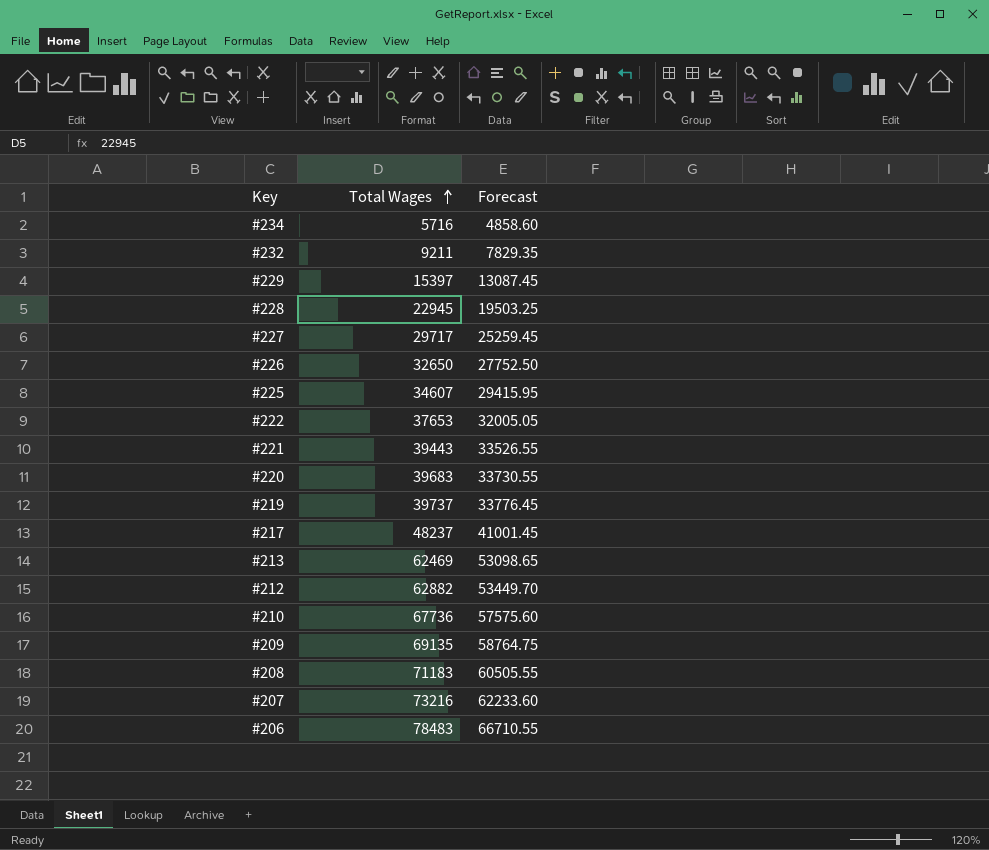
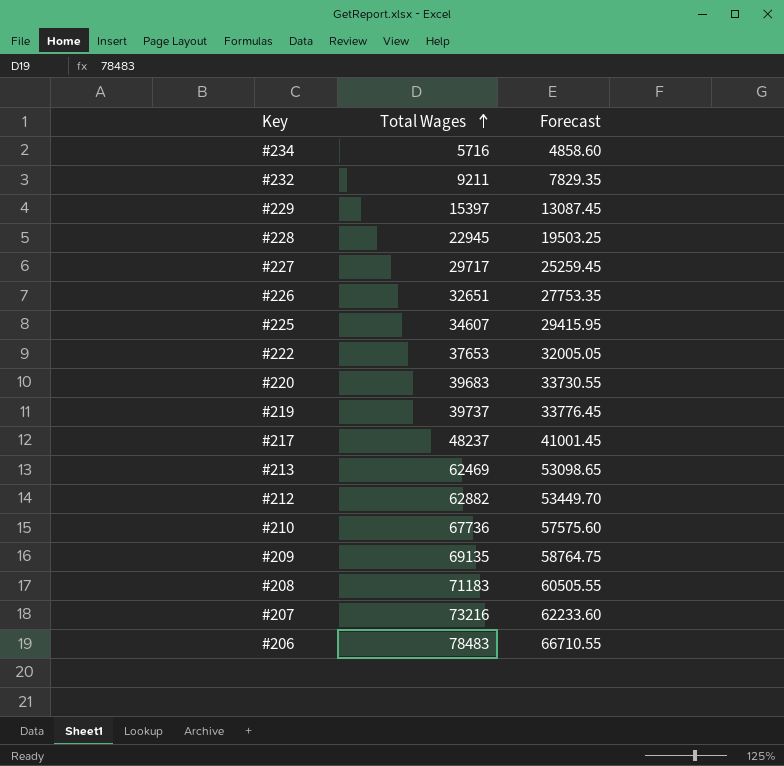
row #221: 39443 | 33526.55 -> none
#226 | Total Wages: 32650 -> 32651
#226 | Forecast: 27752.50 -> 27753.35

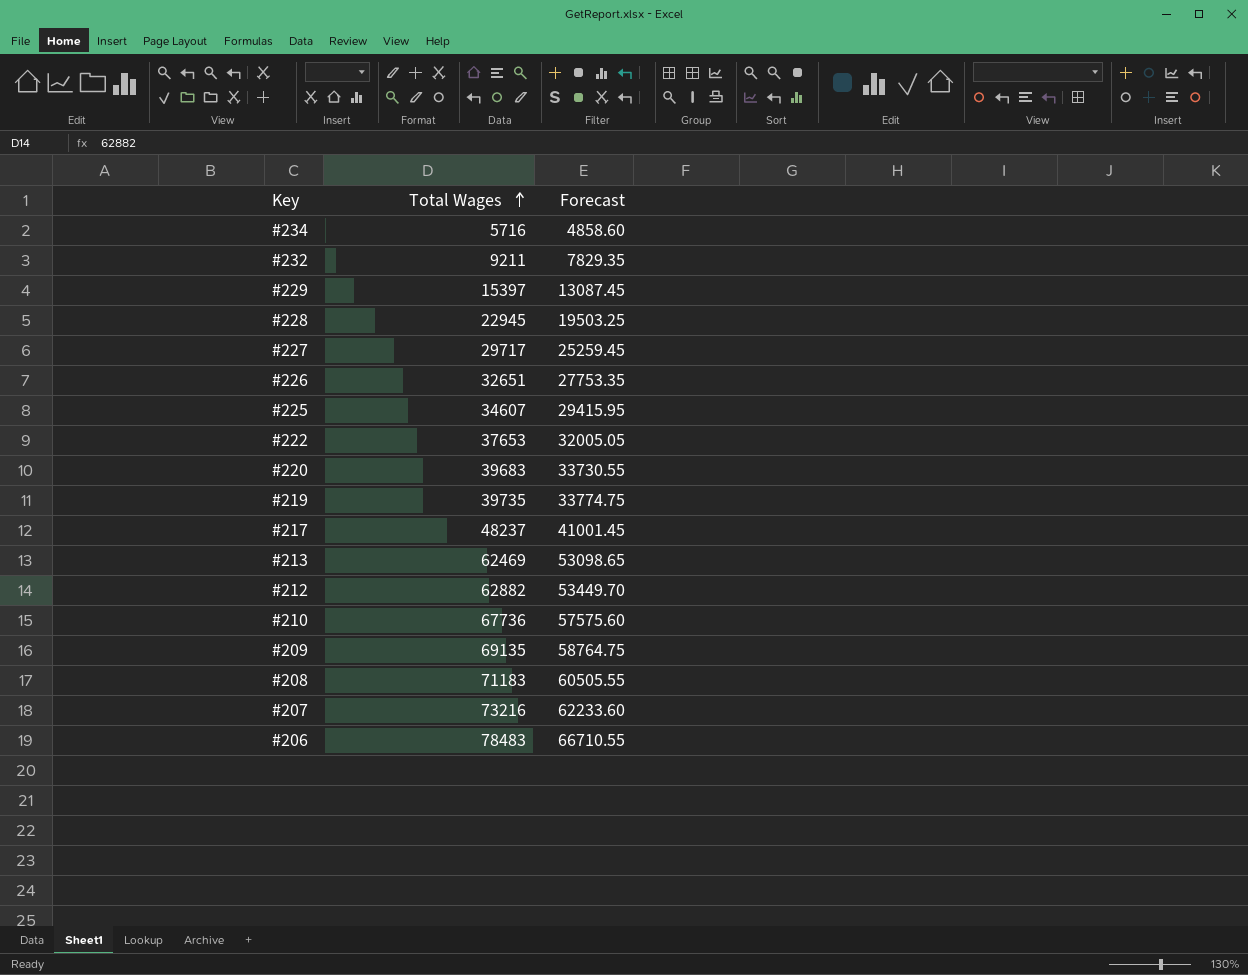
#219 | Total Wages: 39737 -> 39735
#219 | Forecast: 33776.45 -> 33774.75

